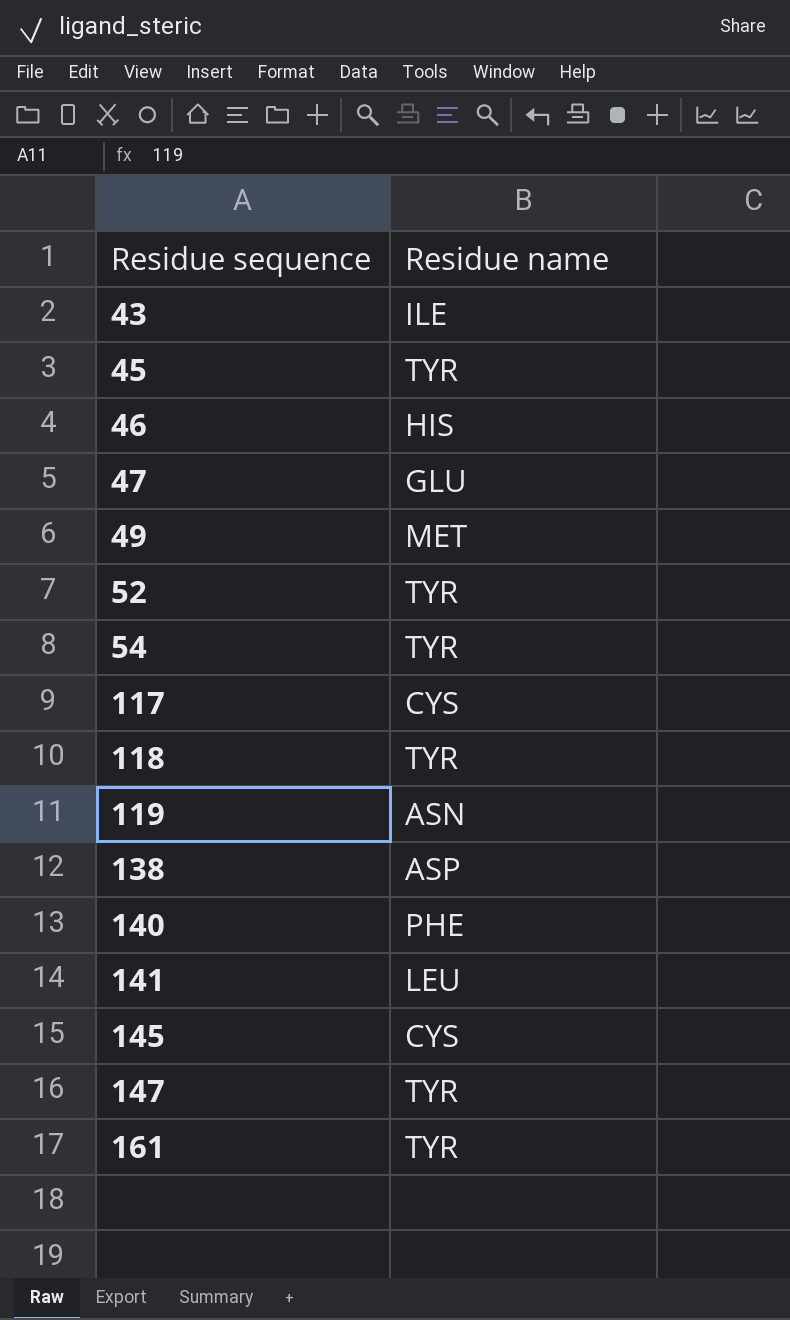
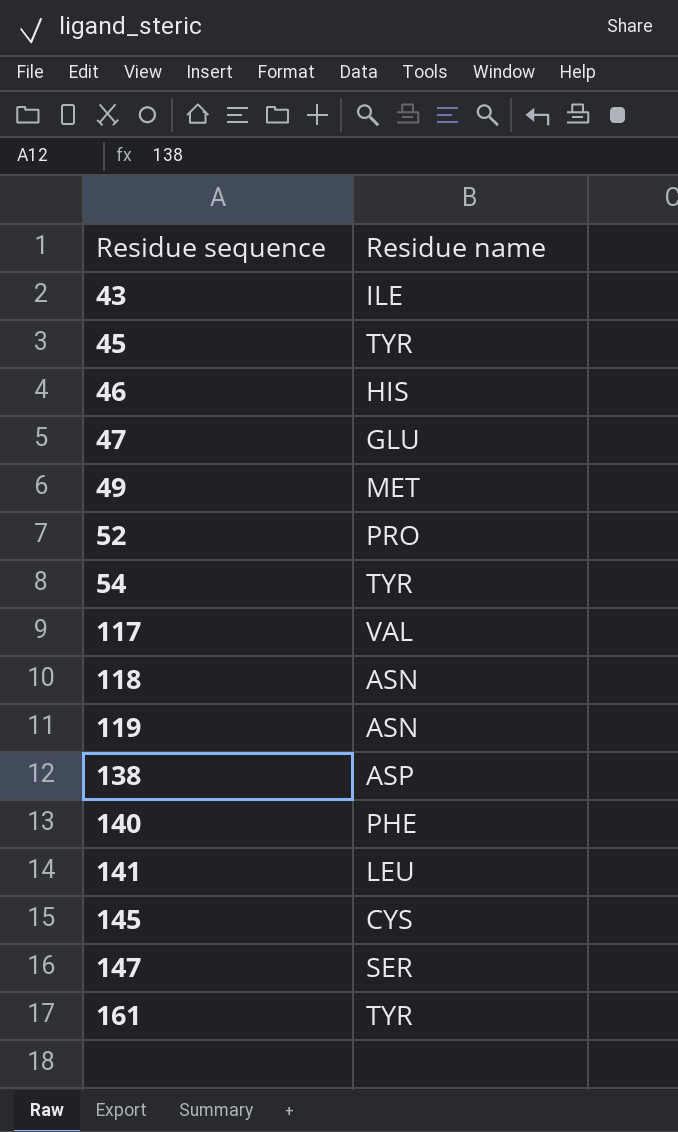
52 | Residue name: TYR -> PRO
117 | Residue name: CYS -> VAL
118 | Residue name: TYR -> ASN
147 | Residue name: TYR -> SER

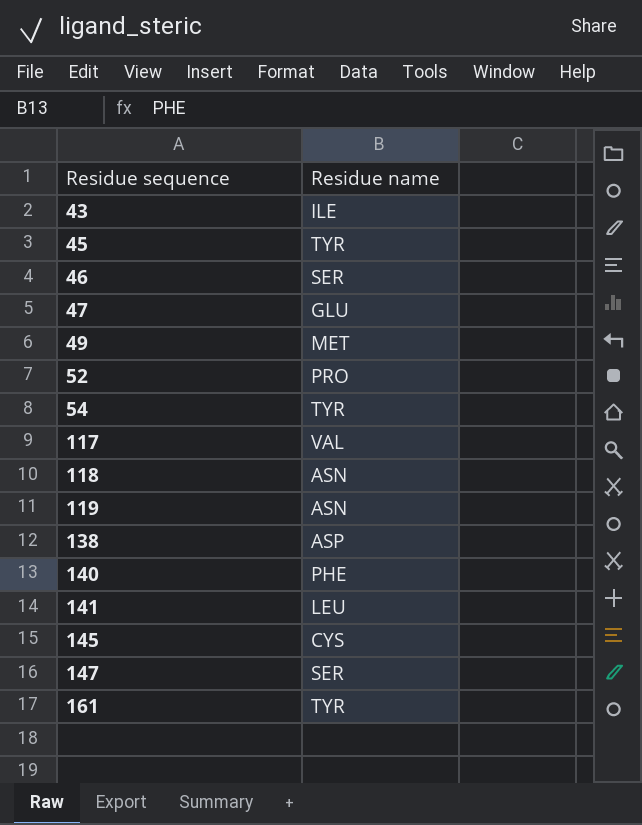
46 | Residue name: HIS -> SER

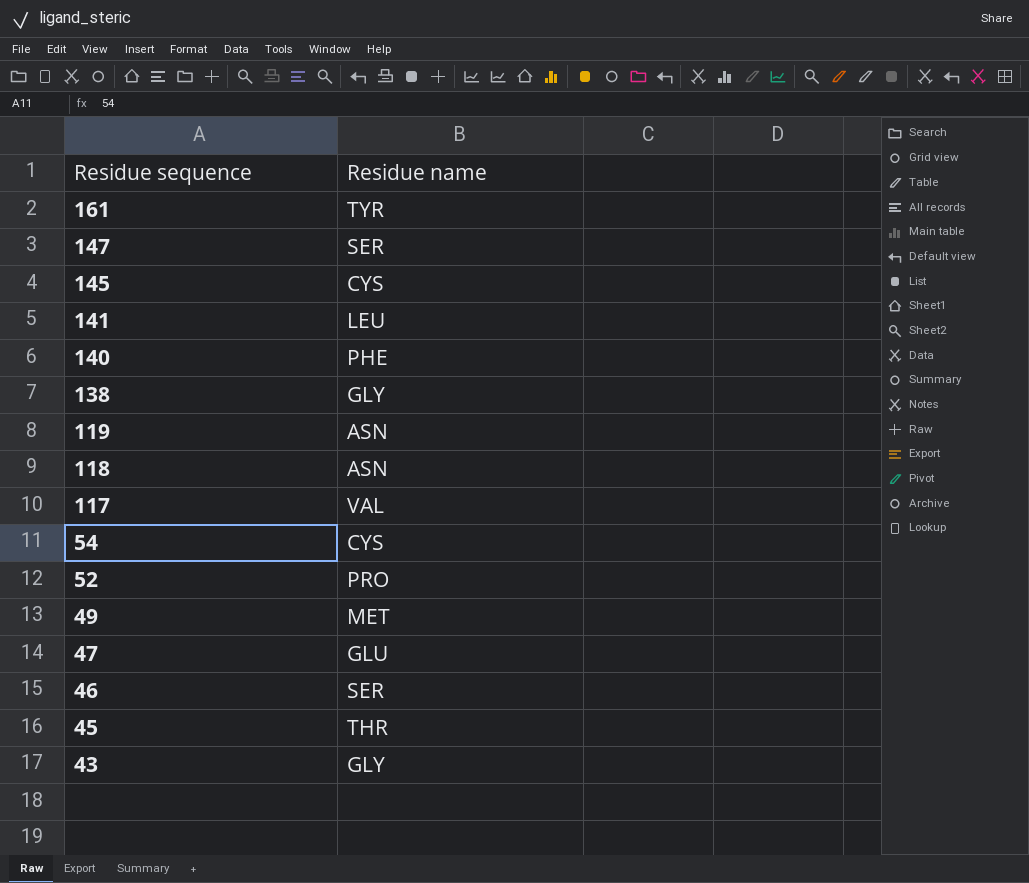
row order: Residue sequence ascending -> Residue sequence descending
138 | Residue name: ASP -> GLY
54 | Residue name: TYR -> CYS
45 | Residue name: TYR -> THR
43 | Residue name: ILE -> GLY

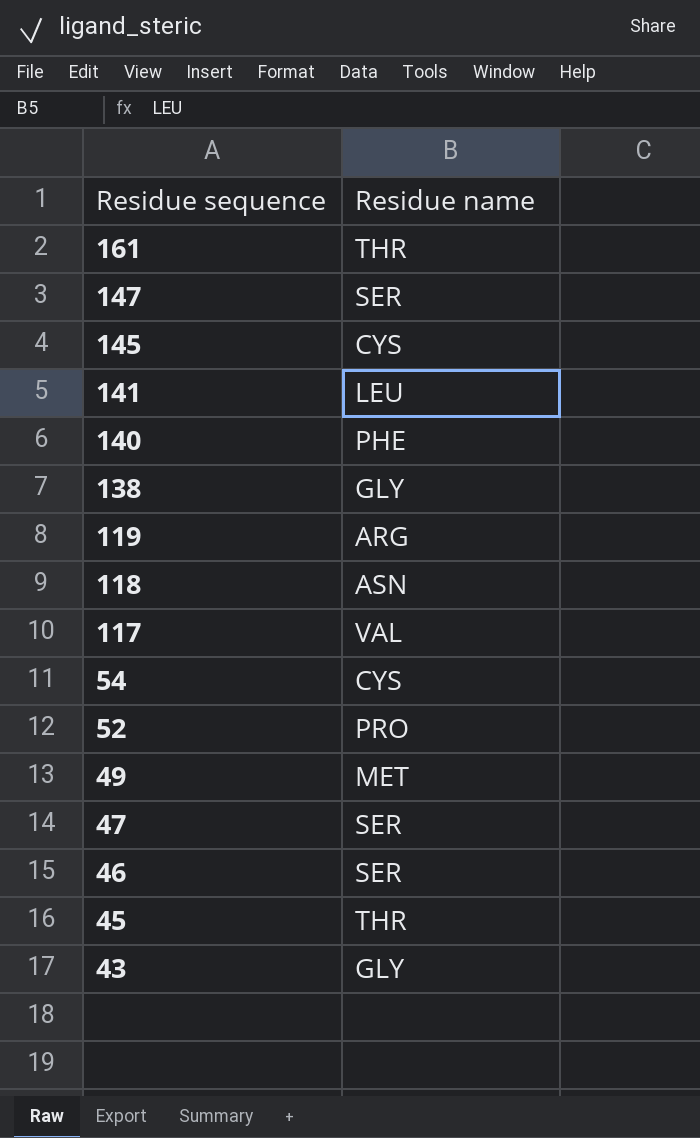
161 | Residue name: TYR -> THR
119 | Residue name: ASN -> ARG
47 | Residue name: GLU -> SER

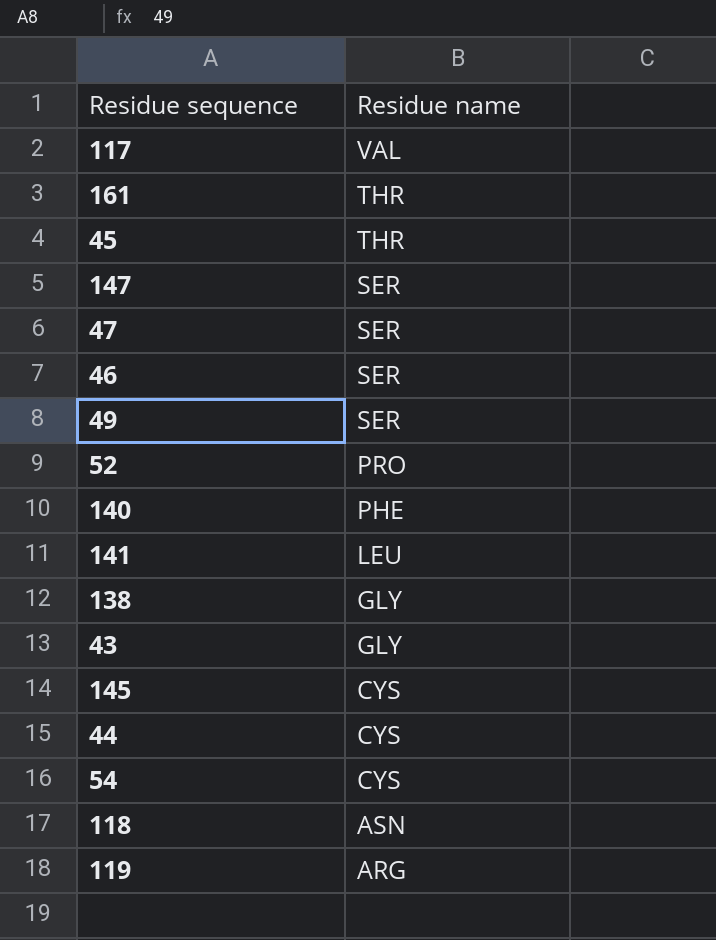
row order: Residue sequence descending -> Residue name descending
49 | Residue name: MET -> SER
row 44: none -> CYS

